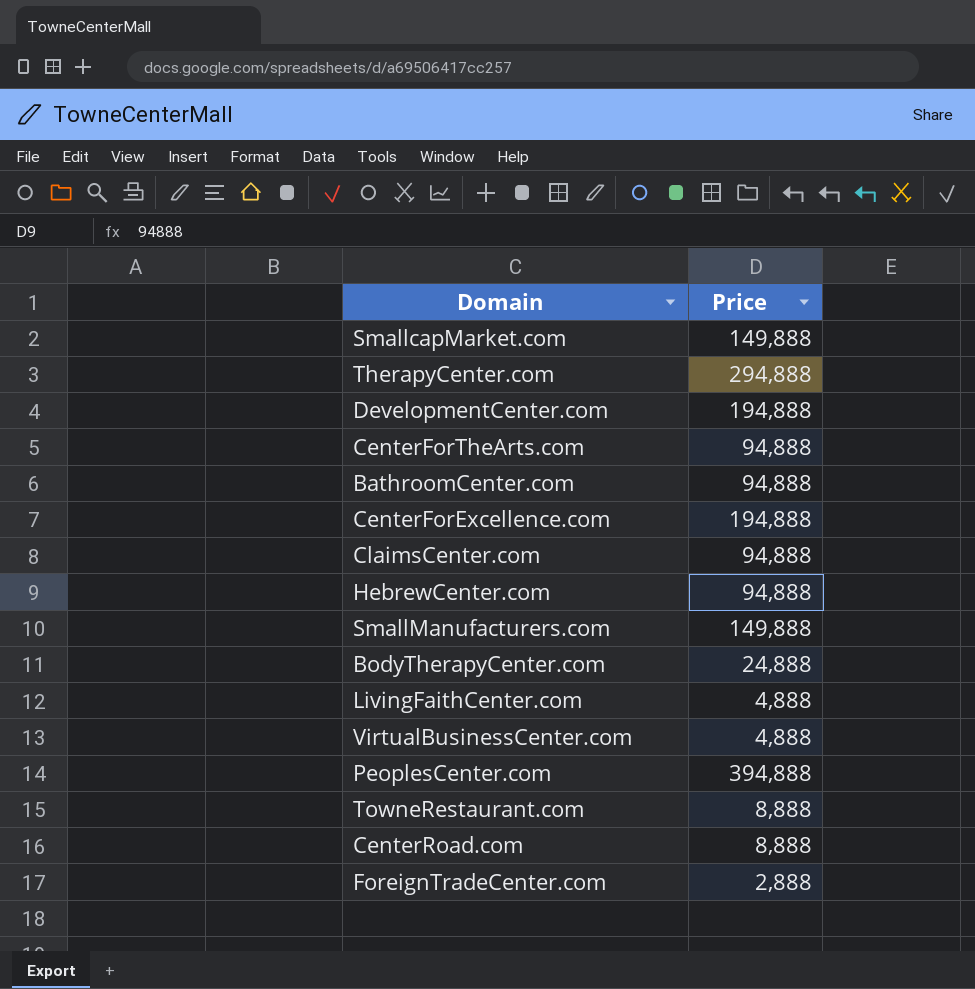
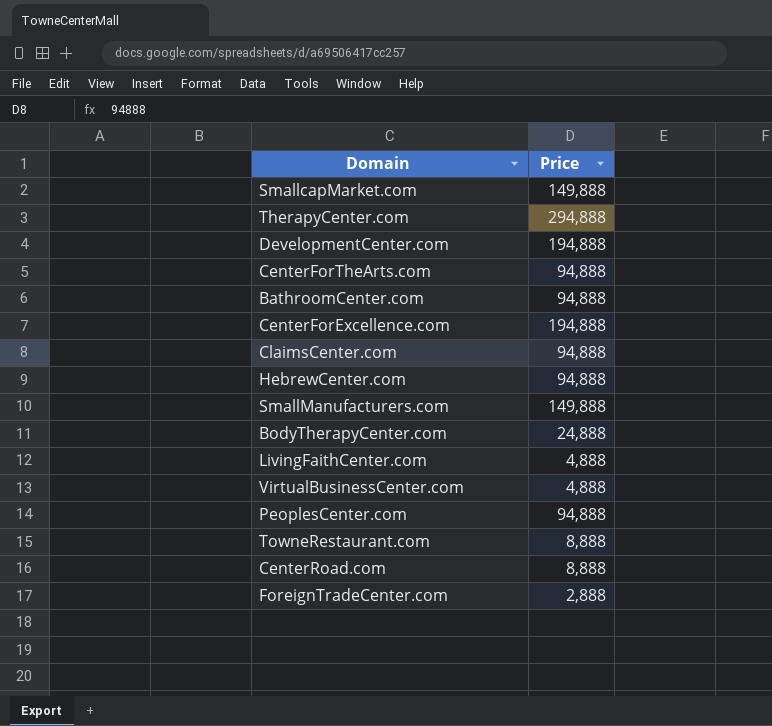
PeoplesCenter.com | Price: 394,888 -> 94,888

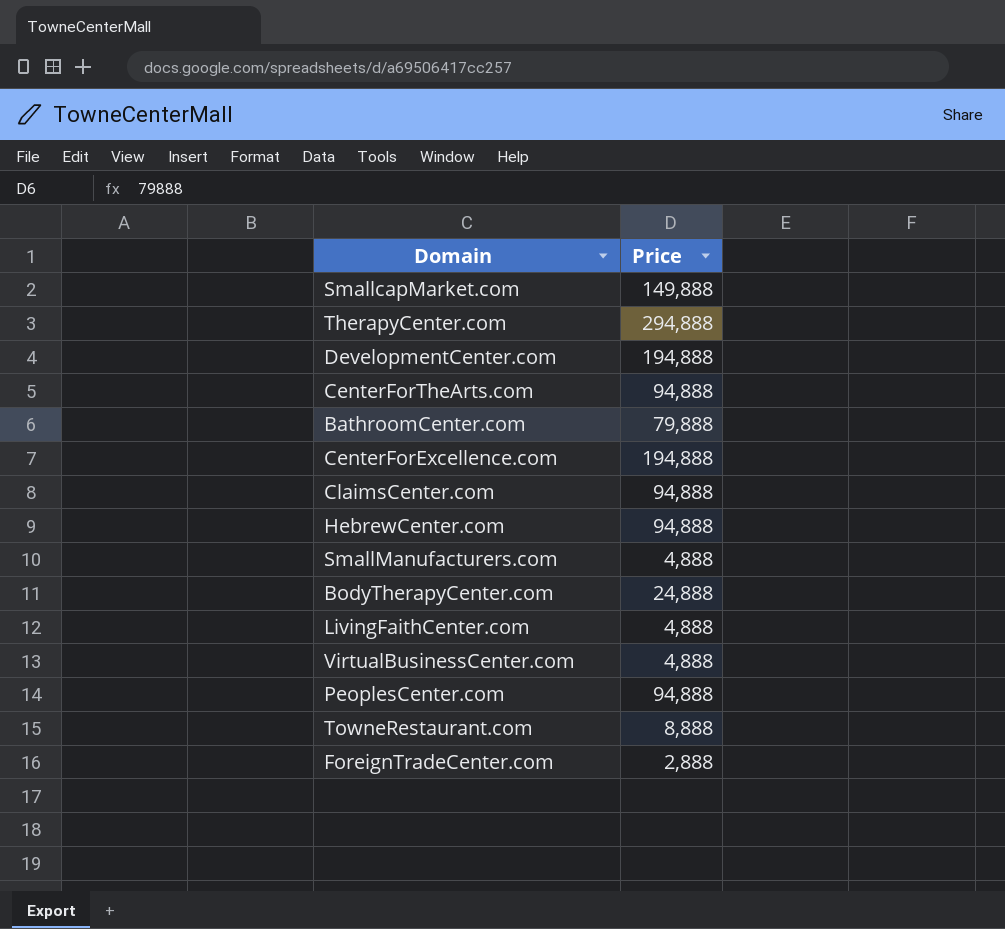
row CenterRoad.com: 8,888 -> none
BathroomCenter.com | Price: 94,888 -> 79,888
SmallManufacturers.com | Price: 149,888 -> 4,888

